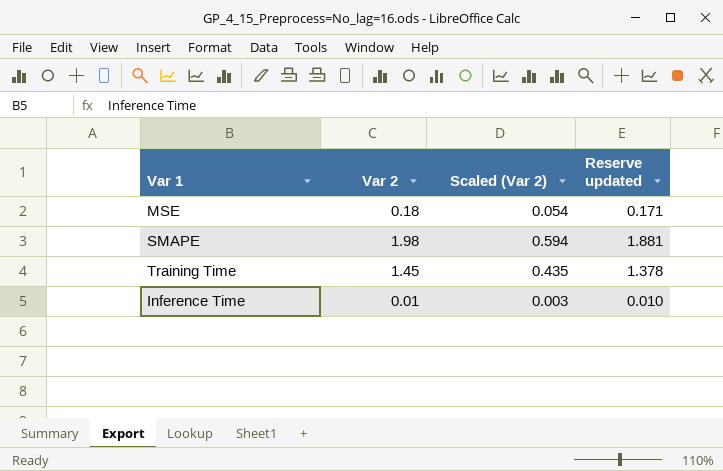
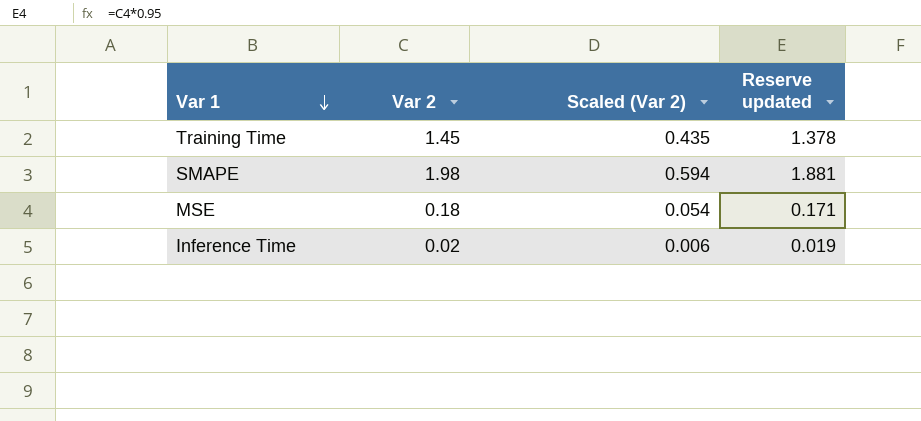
row order: none -> Var 1 descending
Inference Time | Var 2: 0.01 -> 0.02
Inference Time | Scaled (Var 2): 0.003 -> 0.006
Inference Time | Reserve updated: 0.010 -> 0.019

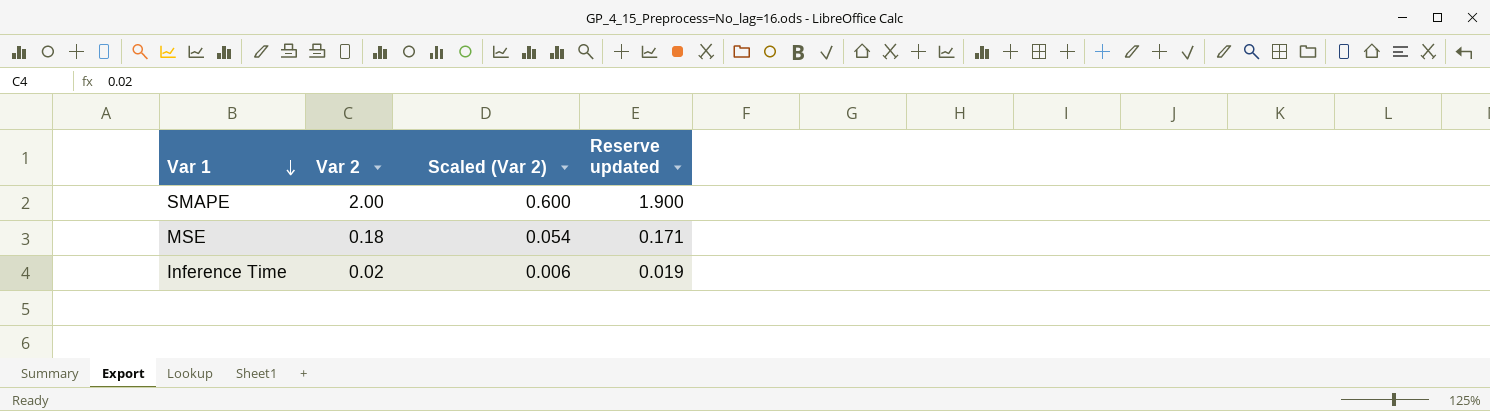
row Training Time: 1.45 | 0.435 | 1.378 -> none
SMAPE | Var 2: 1.98 -> 2.00
SMAPE | Scaled (Var 2): 0.594 -> 0.600
SMAPE | Reserve updated: 1.881 -> 1.900

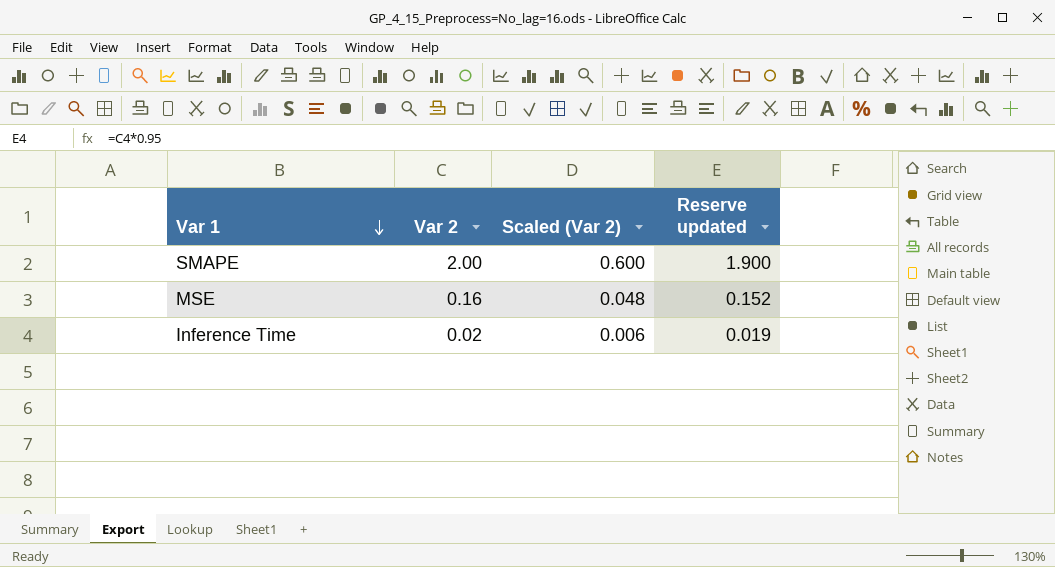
MSE | Var 2: 0.18 -> 0.16
MSE | Scaled (Var 2): 0.054 -> 0.048
MSE | Reserve updated: 0.171 -> 0.152

